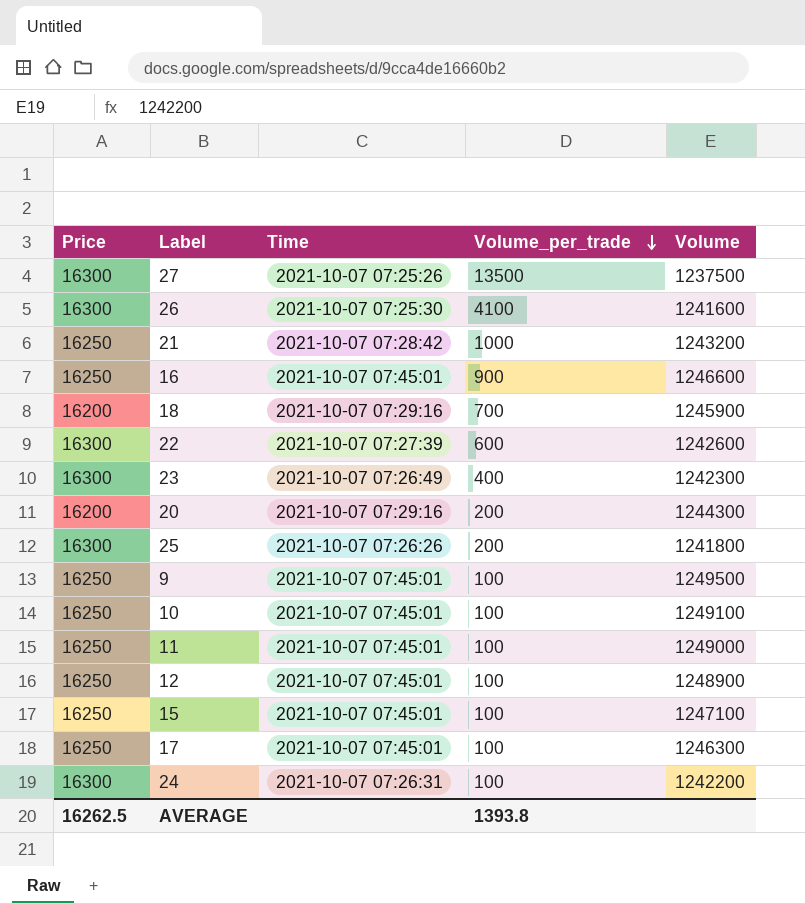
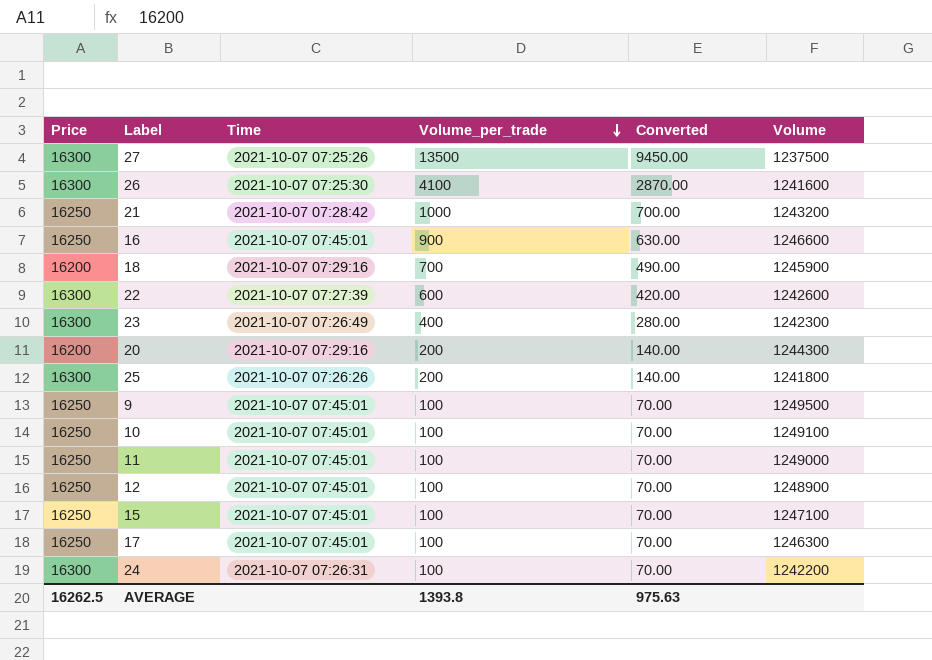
column Converted | formula: none -> [Volume_per_trade] * 0.7

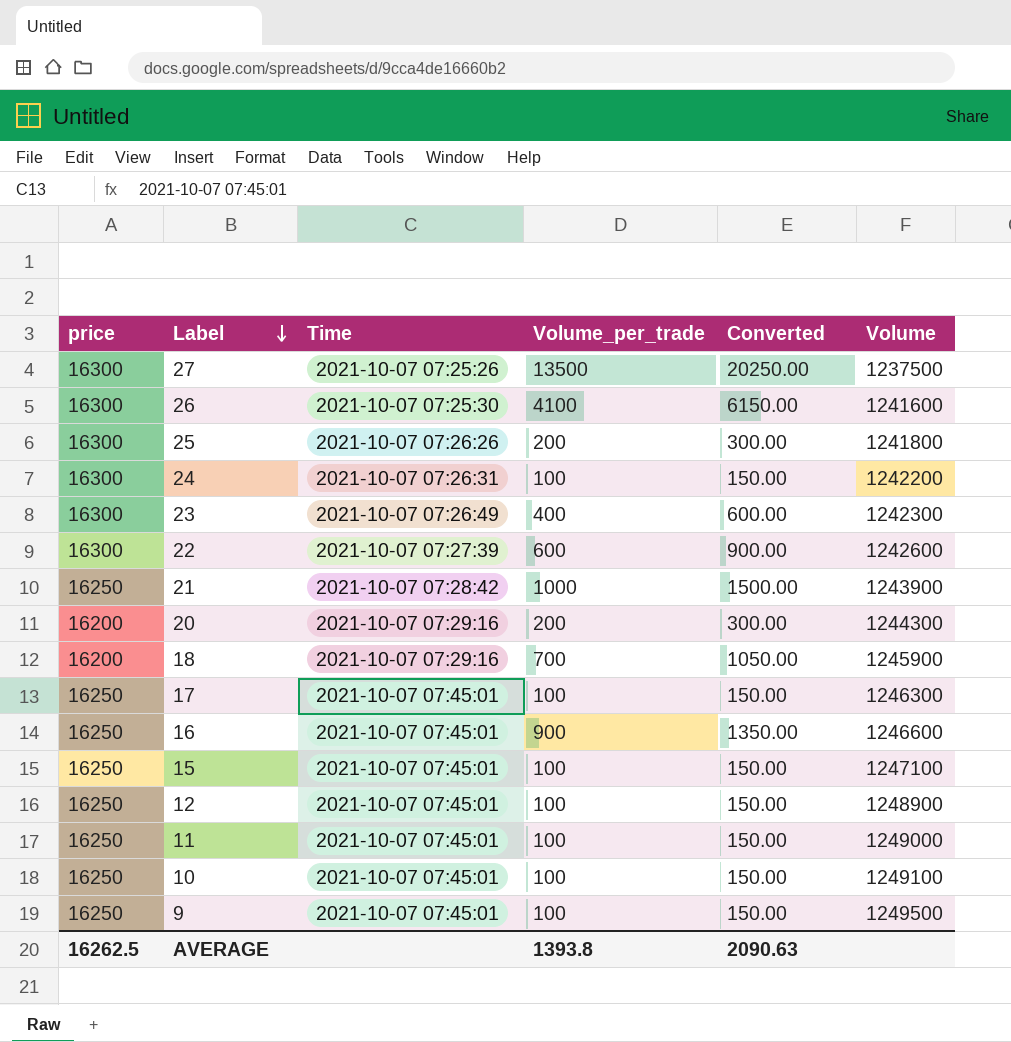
row order: Volume_per_trade descending -> Label descending
column name: Price -> price
column Converted | formula: [Volume_per_trade] * 0.7 -> [Volume_per_trade] * 1.5
21 | Volume: 1243200 -> 1243900
AVERAGE | Converted: 975.63 -> 2090.63

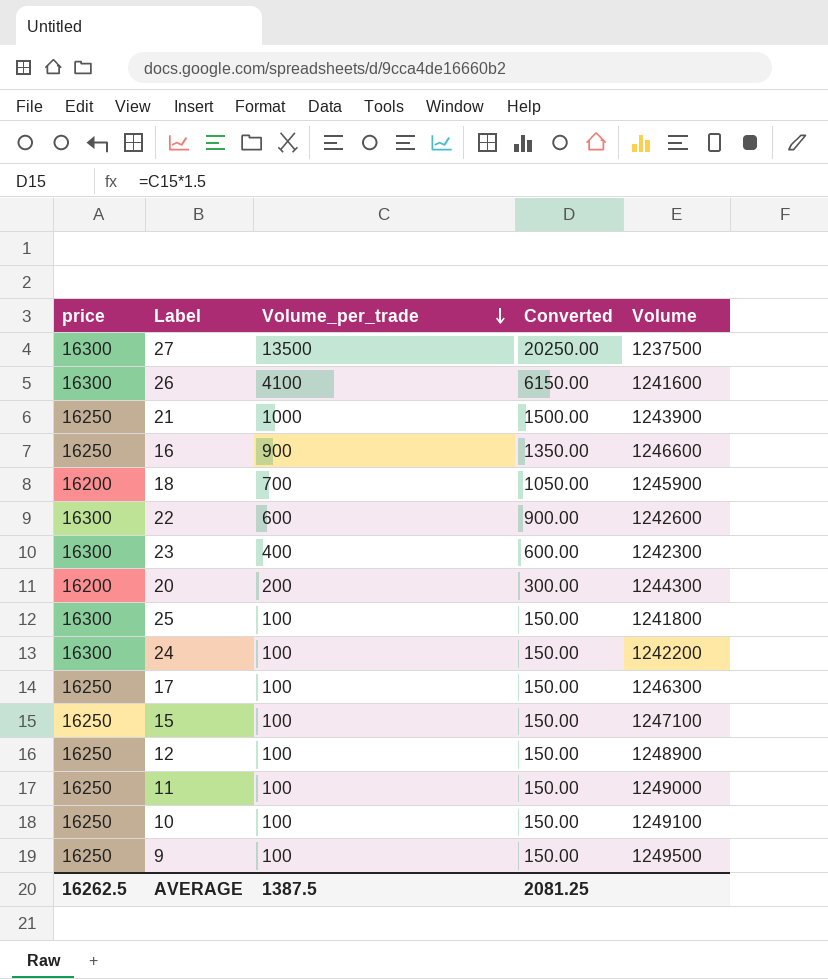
row order: Label descending -> Volume_per_trade descending
column Time | position: 3 -> none
25 | Volume_per_trade: 200 -> 100
25 | Converted: 300.00 -> 150.00
AVERAGE | Volume_per_trade: 1393.8 -> 1387.5
AVERAGE | Converted: 2090.63 -> 2081.25

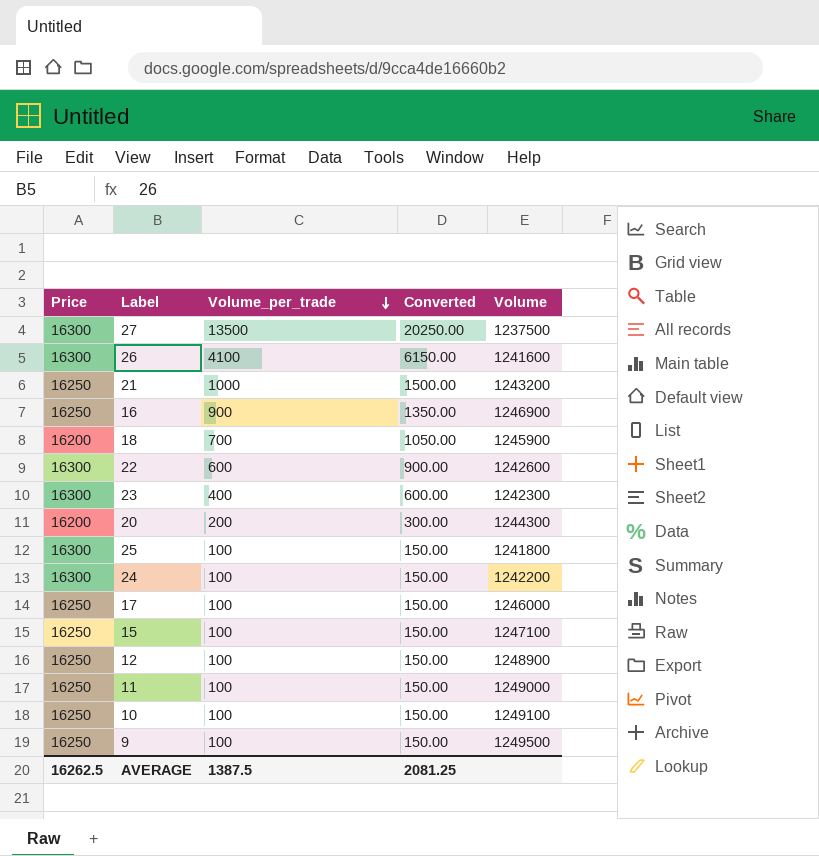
column name: price -> Price
21 | Volume: 1243900 -> 1243200
16 | Volume: 1246600 -> 1246900
17 | Volume: 1246300 -> 1246000

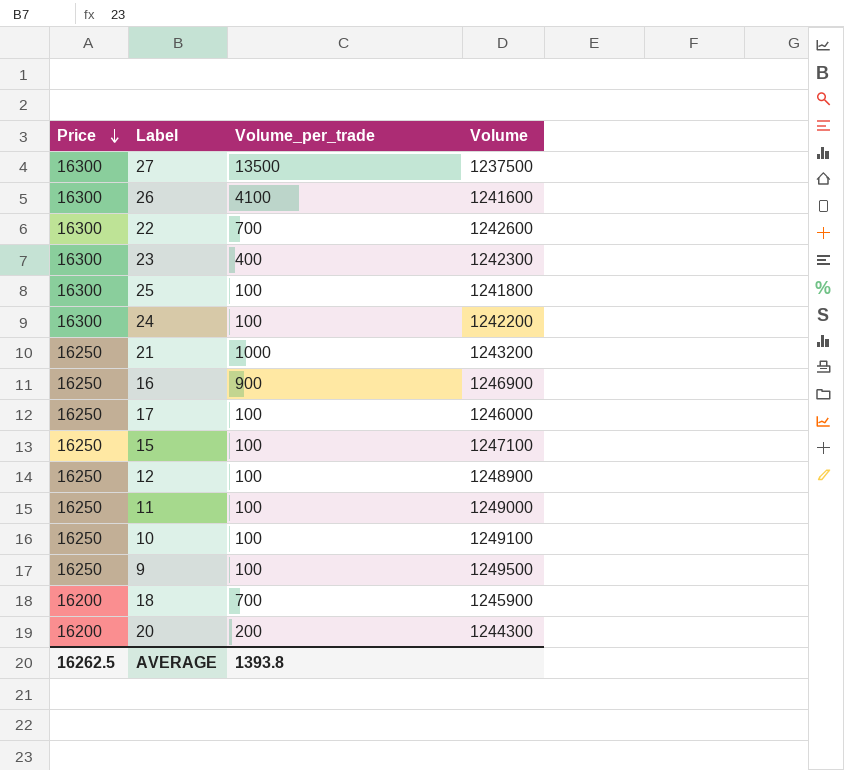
row order: Volume_per_trade descending -> Price descending
column Converted | formula: [Volume_per_trade] * 1.5 -> none
22 | Volume_per_trade: 600 -> 700
AVERAGE | Volume_per_trade: 1387.5 -> 1393.8

